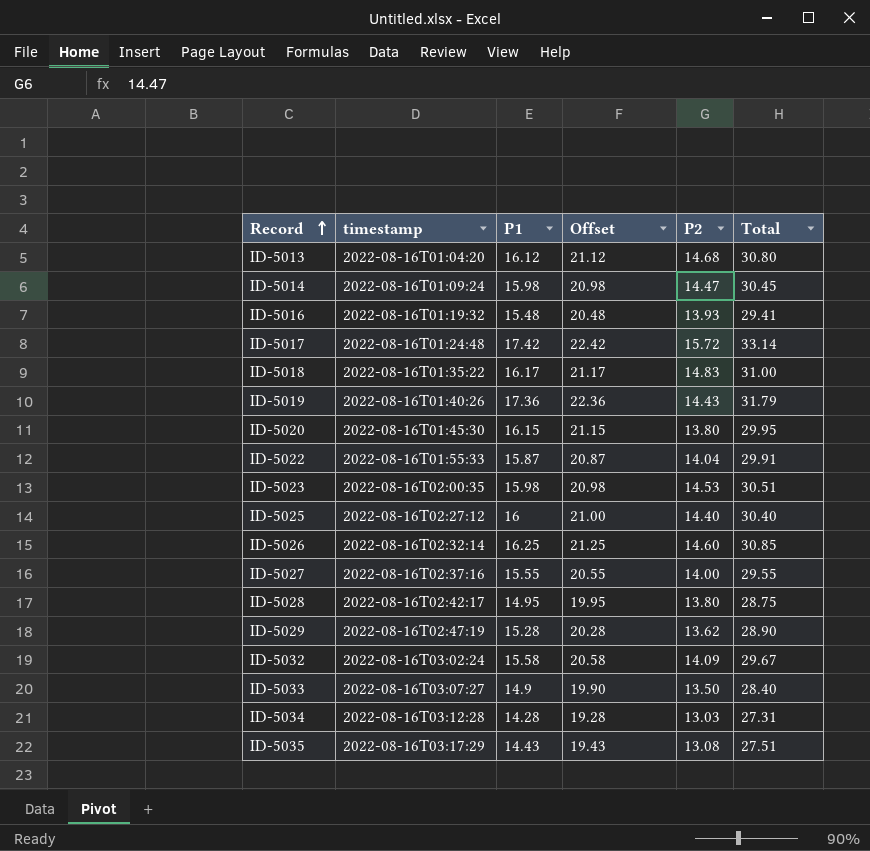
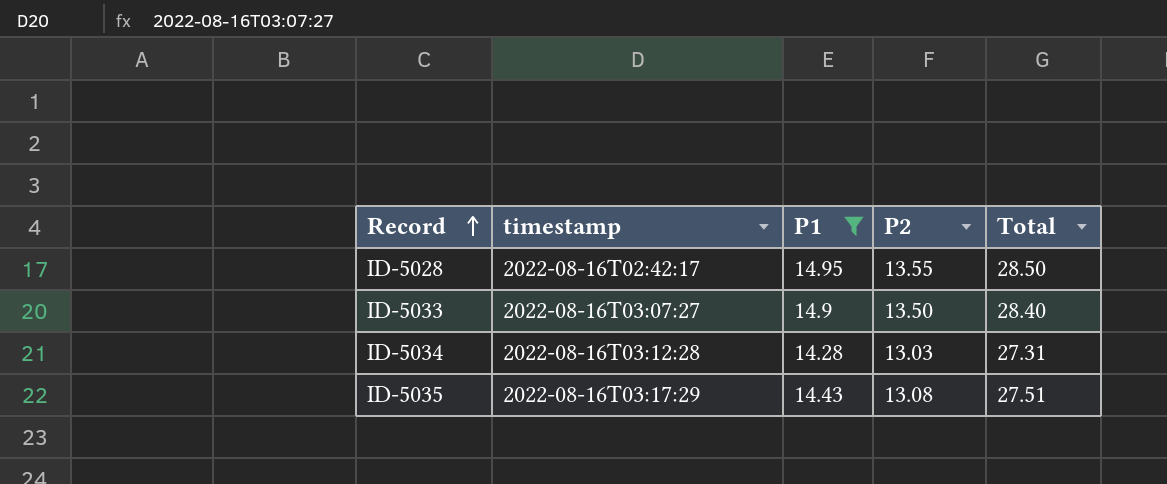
filter: none -> P1 <= 14.95
column Offset | formula: [P1] + 5 -> none
ID-5028 | P2: 13.80 -> 13.55
ID-5028 | Total: 28.75 -> 28.50

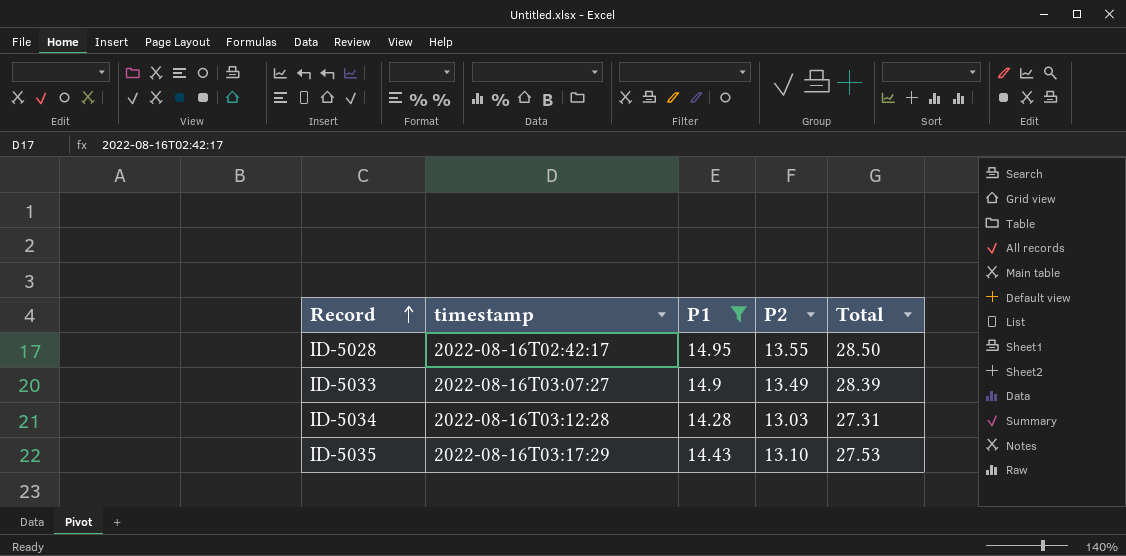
ID-5033 | P2: 13.50 -> 13.49
ID-5033 | Total: 28.40 -> 28.39
ID-5035 | P2: 13.08 -> 13.10
ID-5035 | Total: 27.51 -> 27.53

